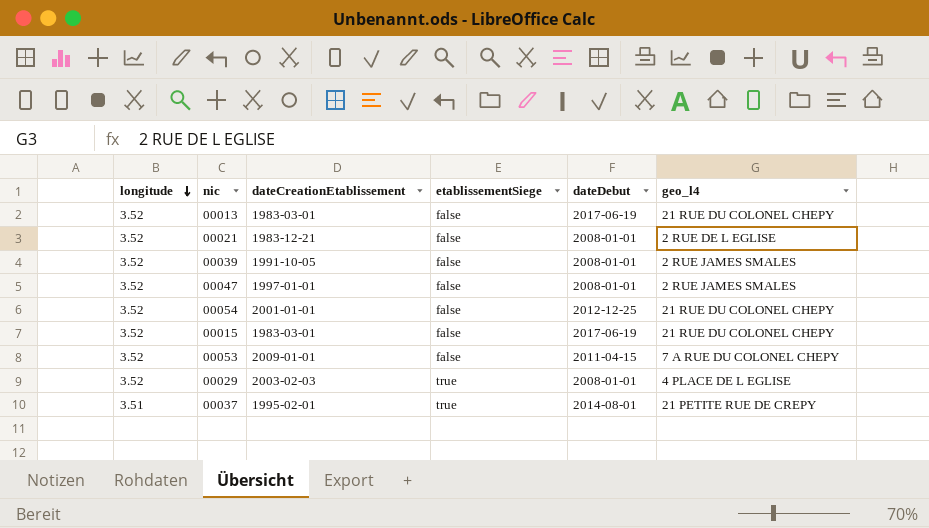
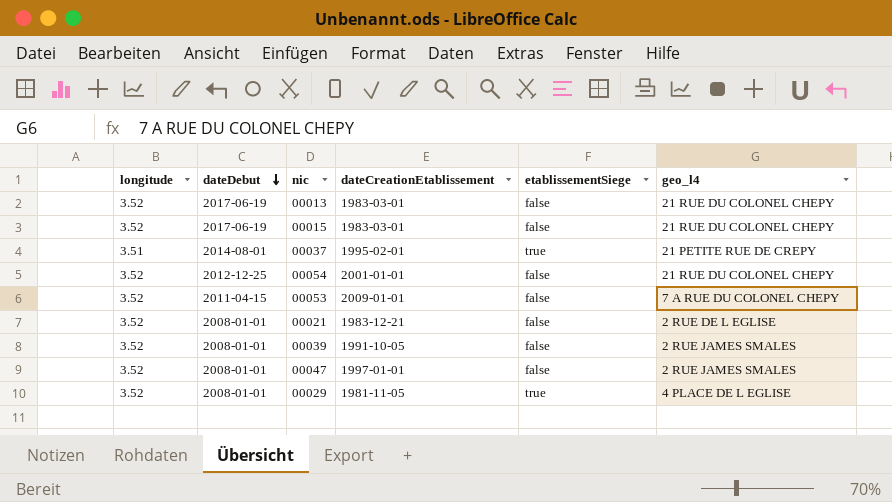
row order: longitude descending -> dateDebut descending
column dateDebut | position: 5 -> 2
00029 | dateCreationEtablissement: 2003-02-03 -> 1981-11-05

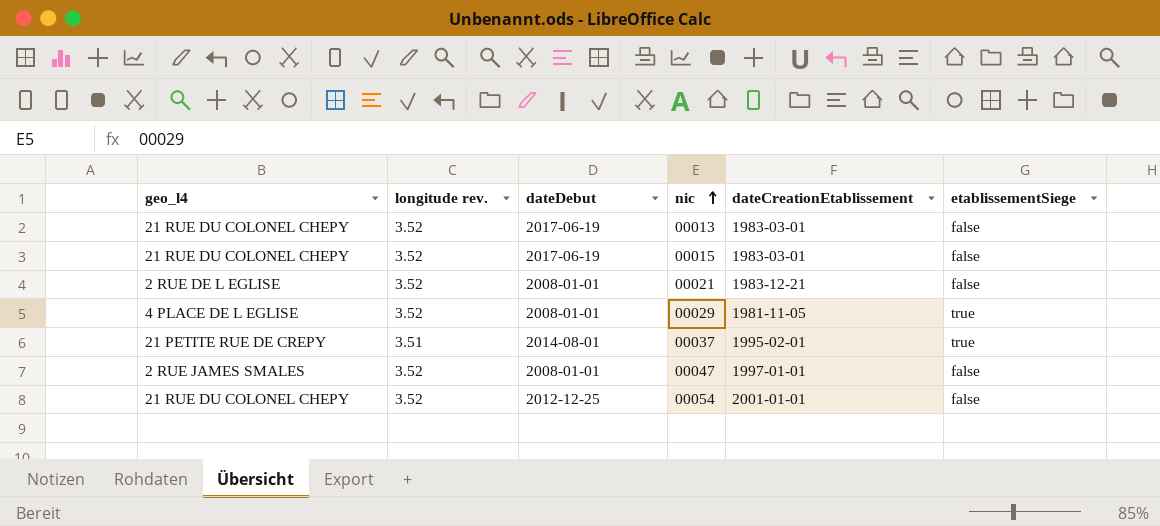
row order: dateDebut descending -> nic ascending
column geo_l4 | position: 6 -> 1
column name: longitude -> longitude rev.
row 00053: 3.52 | 2011-04-15 | 2009-01-01 | false | 7 A RUE DU COLONEL CHEPY -> none
row 00039: 3.52 | 2008-01-01 | 1991-10-05 | false | 2 RUE JAMES SMALES -> none

